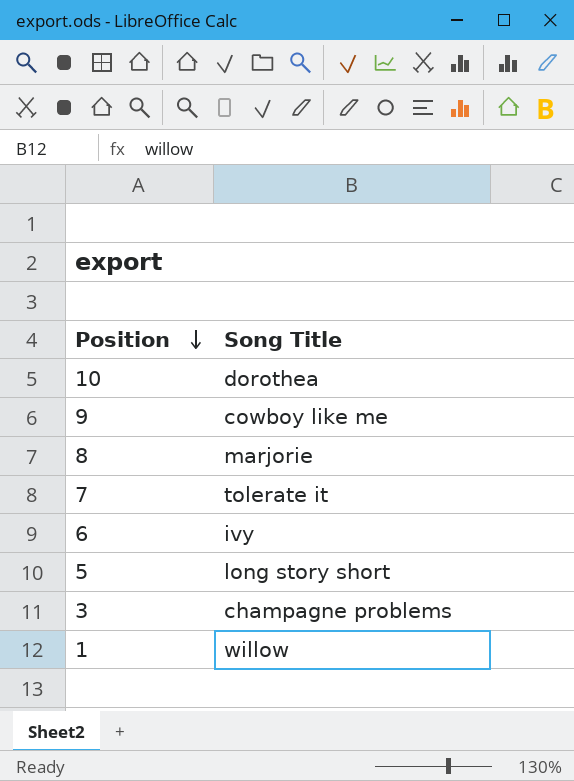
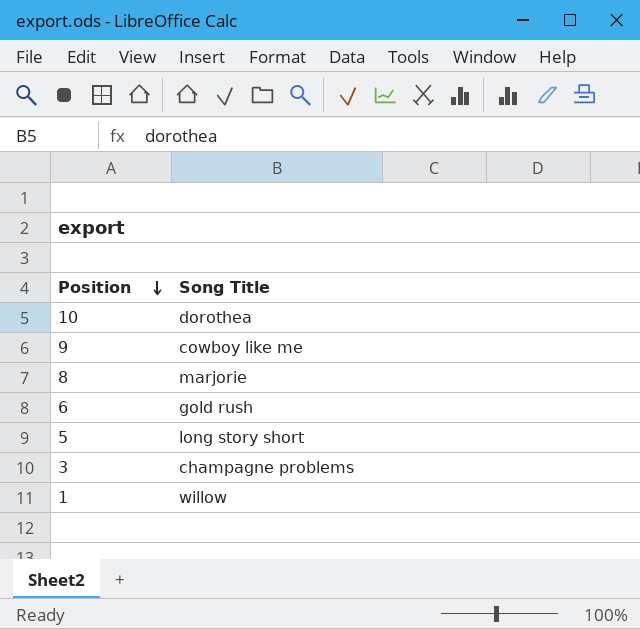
row 7: tolerate it -> none
6 | Song Title: ivy -> gold rush

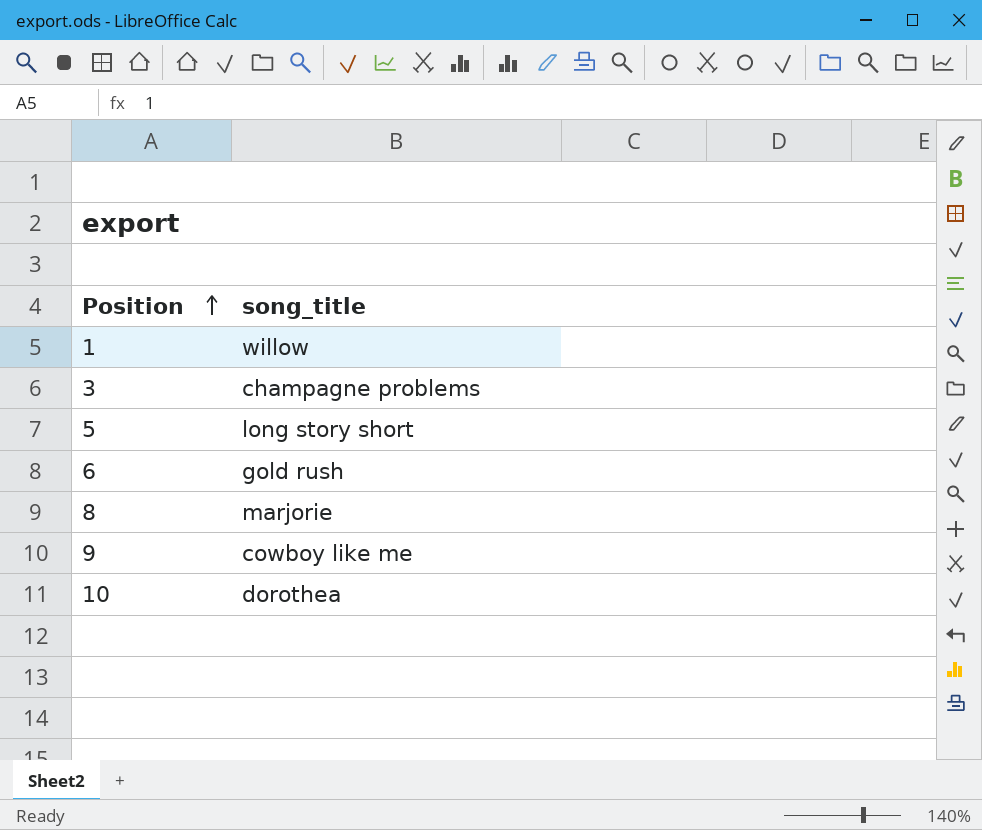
row order: Position descending -> Position ascending
column name: Song Title -> song_title

